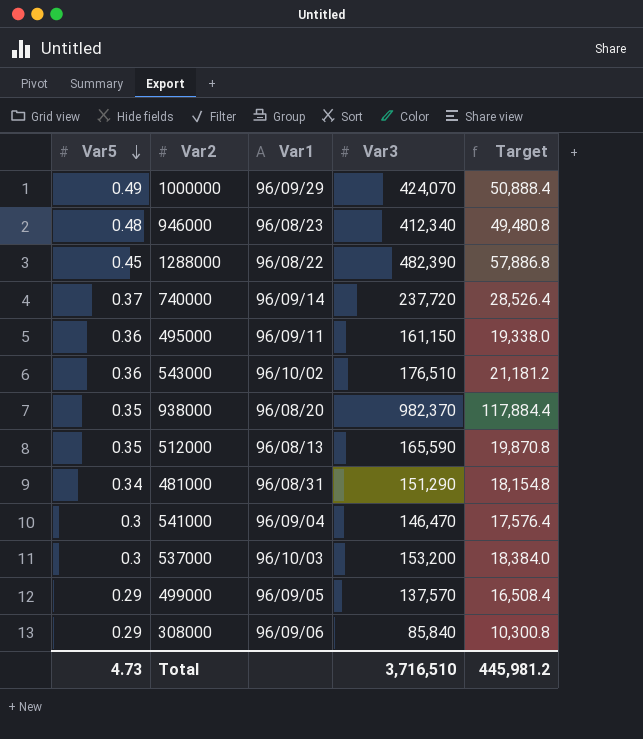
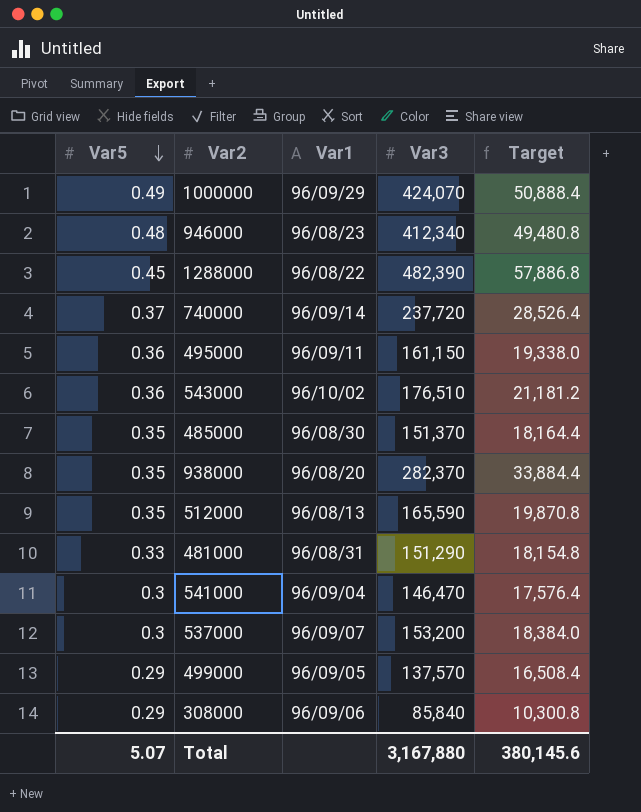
row 485000: none -> 0.35 | 96/08/30 | 151,370 | 18,164.4
938000 | Var3: 982,370 -> 282,370
938000 | Target: 117,884.4 -> 33,884.4
481000 | Var5: 0.34 -> 0.33
537000 | Var1: 96/10/03 -> 96/09/07
Total | Var5: 4.73 -> 5.07
Total | Var3: 3,716,510 -> 3,167,880
Total | Target: 445,981.2 -> 380,145.6

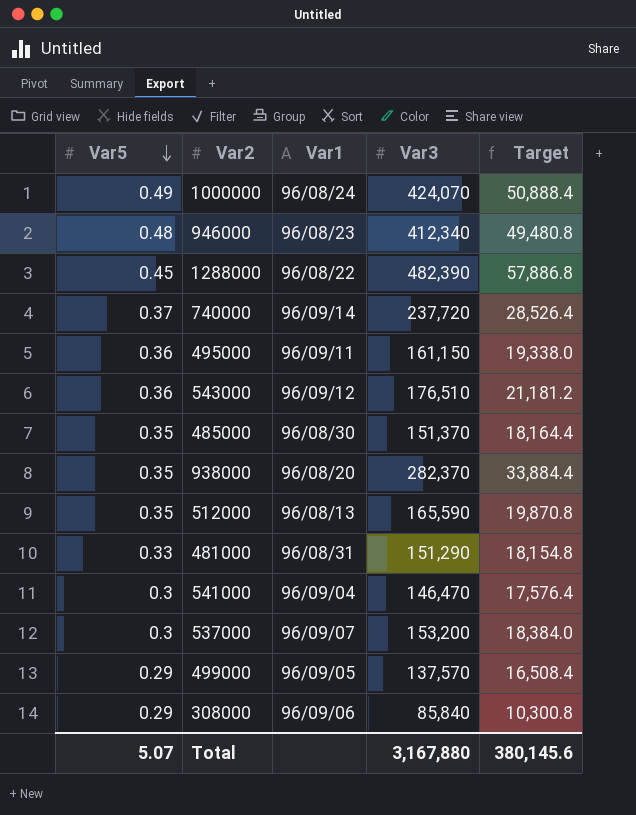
1000000 | Var1: 96/09/29 -> 96/08/24
543000 | Var1: 96/10/02 -> 96/09/12

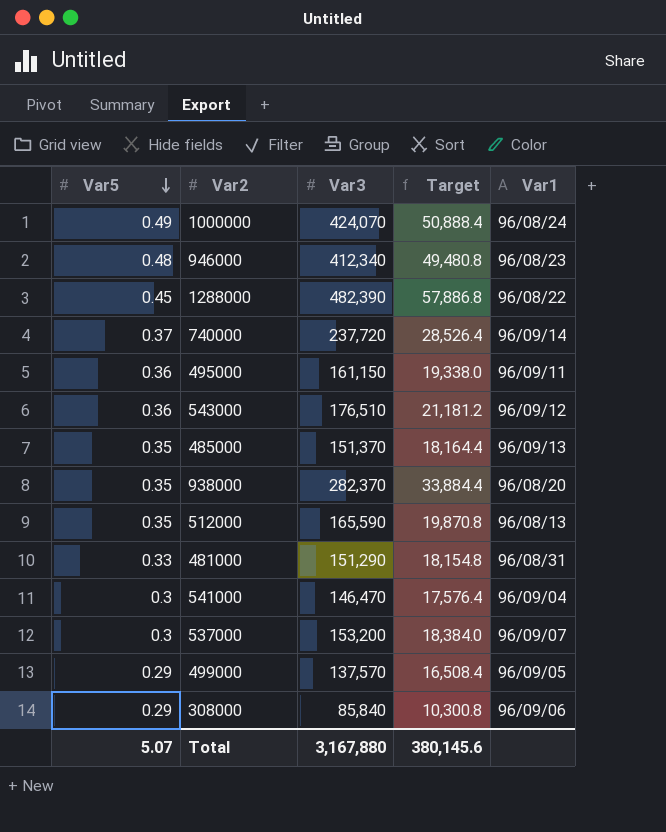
column Var1 | position: 3 -> 5
485000 | Var1: 96/08/30 -> 96/09/13

